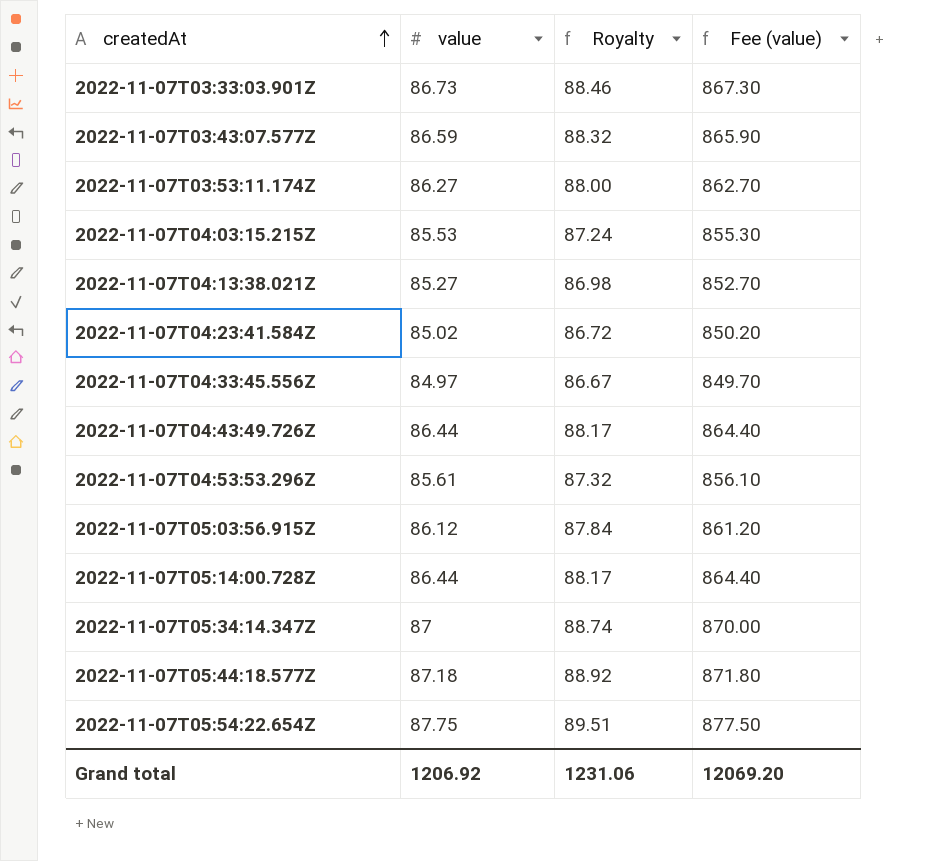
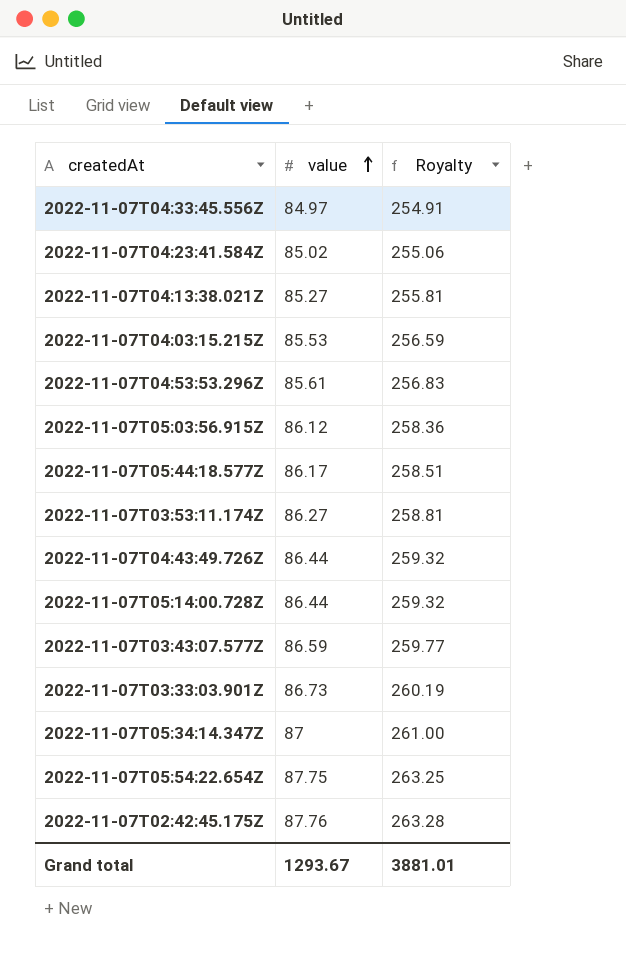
row order: createdAt ascending -> value ascending
column Fee (value) | formula: [value] * 10 -> none
column Royalty | formula: [value] * 1.02 -> [value] * 3
2022-11-07T05:44:18.577Z | value: 87.18 -> 86.17
row 2022-11-07T02:42:45.175Z: none -> 87.76 | 263.28
Grand total | value: 1206.92 -> 1293.67
Grand total | Royalty: 1231.06 -> 3881.01

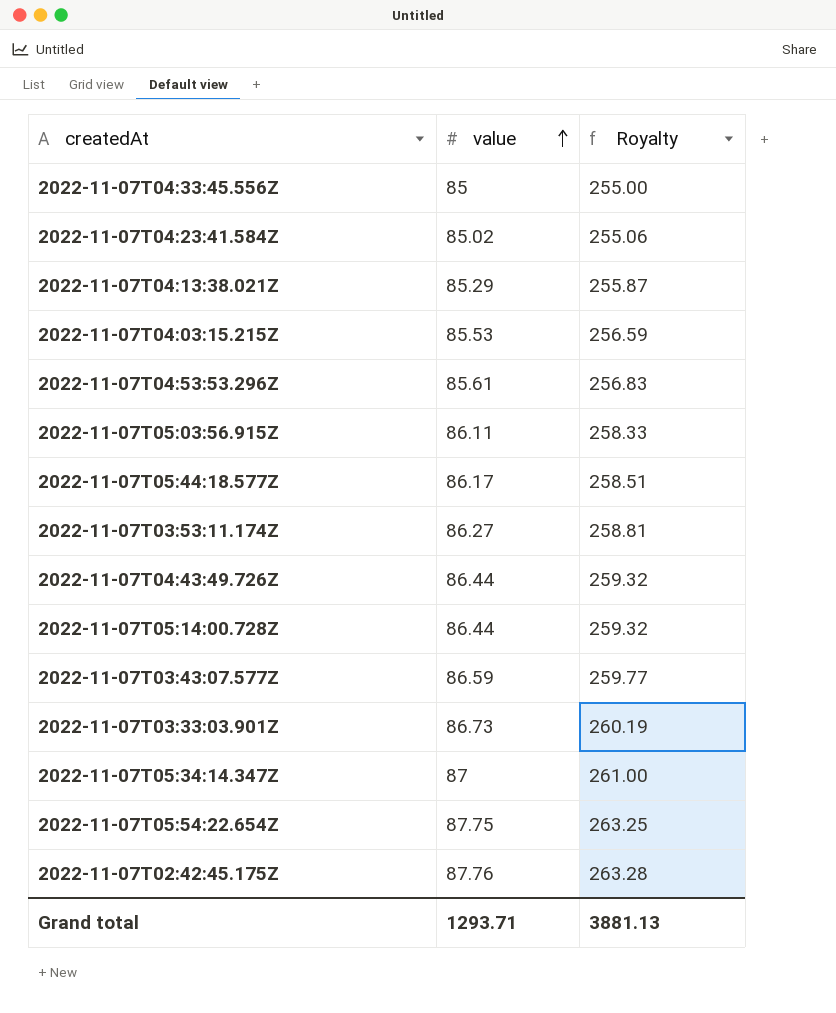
2022-11-07T04:33:45.556Z | value: 84.97 -> 85
2022-11-07T04:33:45.556Z | Royalty: 254.91 -> 255.00
2022-11-07T04:13:38.021Z | value: 85.27 -> 85.29
2022-11-07T04:13:38.021Z | Royalty: 255.81 -> 255.87
2022-11-07T05:03:56.915Z | value: 86.12 -> 86.11
2022-11-07T05:03:56.915Z | Royalty: 258.36 -> 258.33
Grand total | value: 1293.67 -> 1293.71
Grand total | Royalty: 3881.01 -> 3881.13

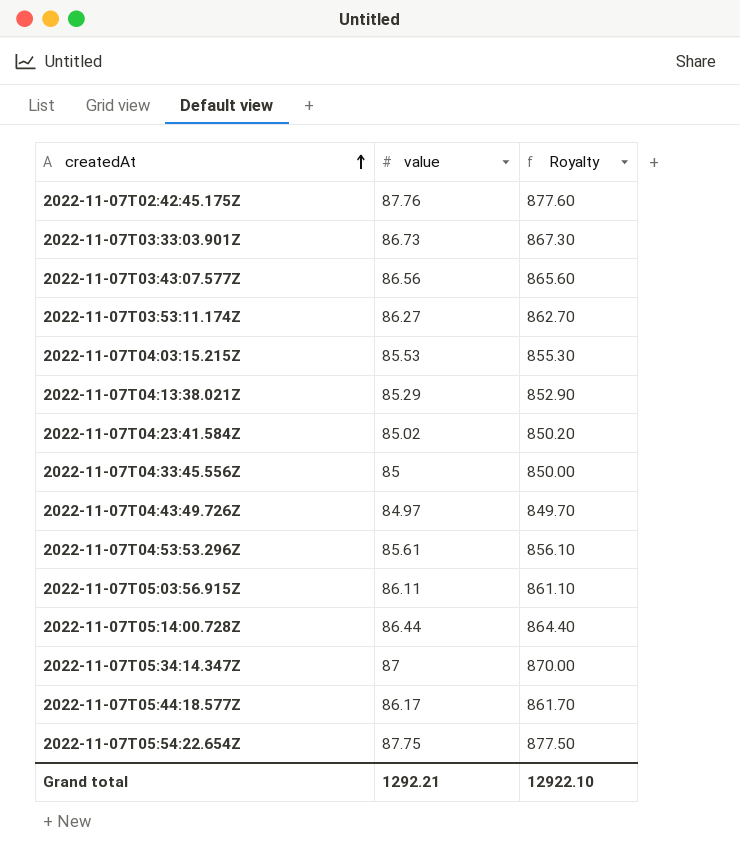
row order: value ascending -> createdAt ascending
column Royalty | formula: [value] * 3 -> [value] * 10
2022-11-07T03:43:07.577Z | value: 86.59 -> 86.56
2022-11-07T04:43:49.726Z | value: 86.44 -> 84.97
Grand total | value: 1293.71 -> 1292.21
Grand total | Royalty: 3881.13 -> 12922.10

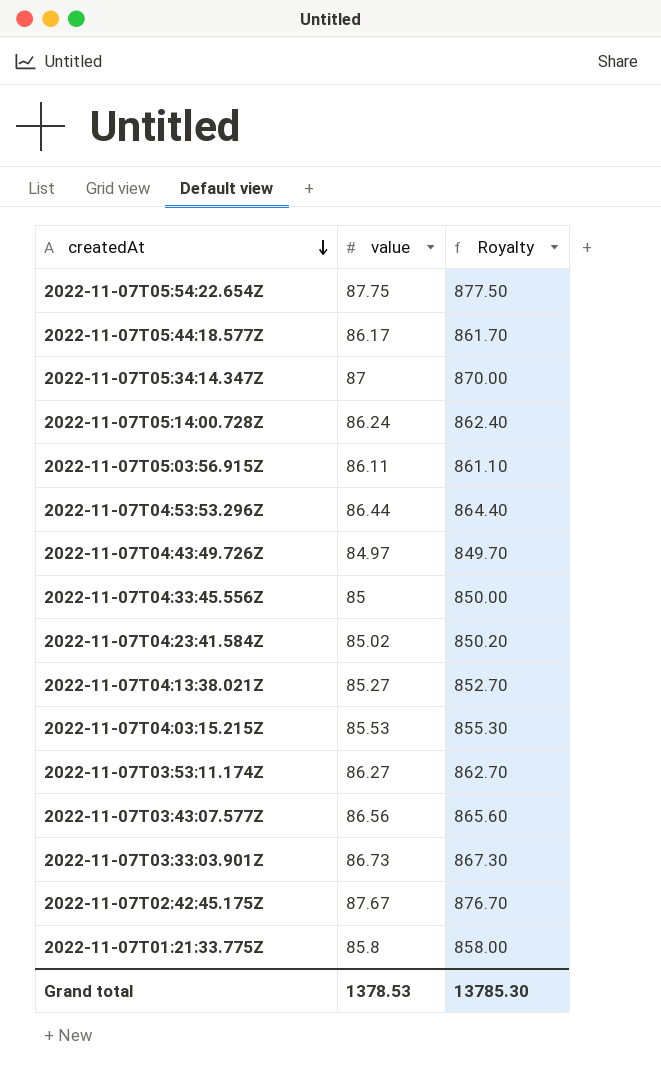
row order: createdAt ascending -> createdAt descending
2022-11-07T05:14:00.728Z | value: 86.44 -> 86.24
2022-11-07T05:14:00.728Z | Royalty: 864.40 -> 862.40
2022-11-07T04:53:53.296Z | value: 85.61 -> 86.44
2022-11-07T04:53:53.296Z | Royalty: 856.10 -> 864.40
2022-11-07T04:13:38.021Z | value: 85.29 -> 85.27
2022-11-07T04:13:38.021Z | Royalty: 852.90 -> 852.70
2022-11-07T02:42:45.175Z | value: 87.76 -> 87.67
2022-11-07T02:42:45.175Z | Royalty: 877.60 -> 876.70
row 2022-11-07T01:21:33.775Z: none -> 85.8 | 858.00
Grand total | value: 1292.21 -> 1378.53
Grand total | Royalty: 12922.10 -> 13785.30

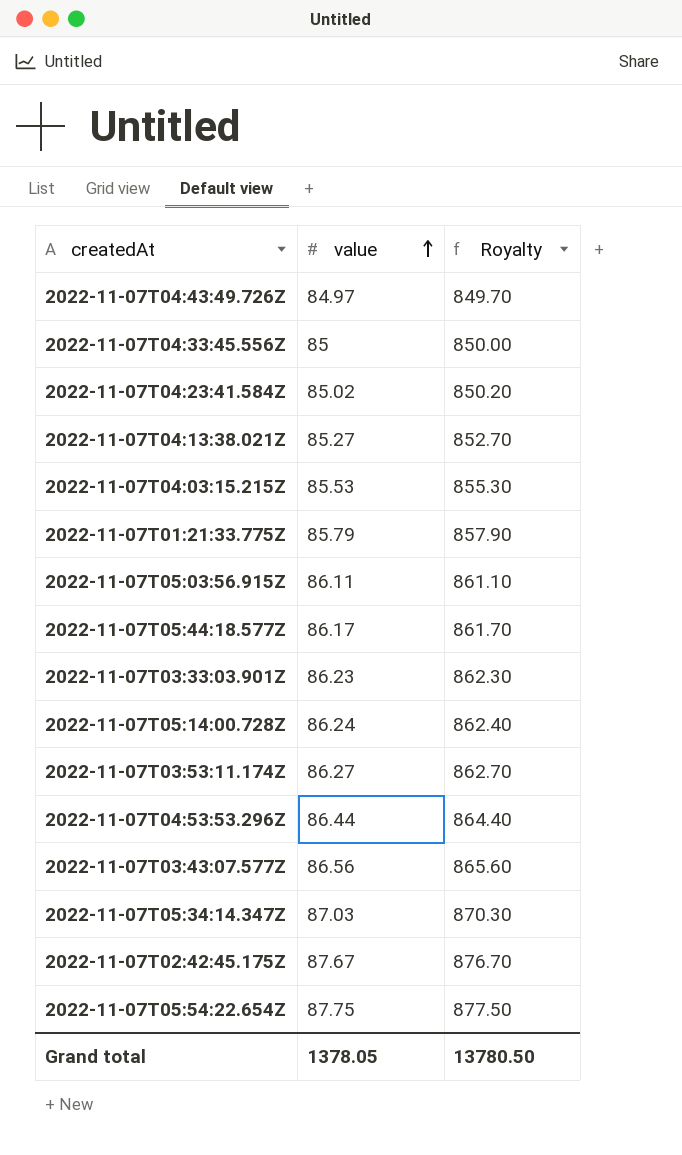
row order: createdAt descending -> value ascending
2022-11-07T01:21:33.775Z | value: 85.8 -> 85.79
2022-11-07T01:21:33.775Z | Royalty: 858.00 -> 857.90
2022-11-07T03:33:03.901Z | value: 86.73 -> 86.23
2022-11-07T03:33:03.901Z | Royalty: 867.30 -> 862.30
2022-11-07T05:34:14.347Z | value: 87 -> 87.03
2022-11-07T05:34:14.347Z | Royalty: 870.00 -> 870.30
Grand total | value: 1378.53 -> 1378.05
Grand total | Royalty: 13785.30 -> 13780.50

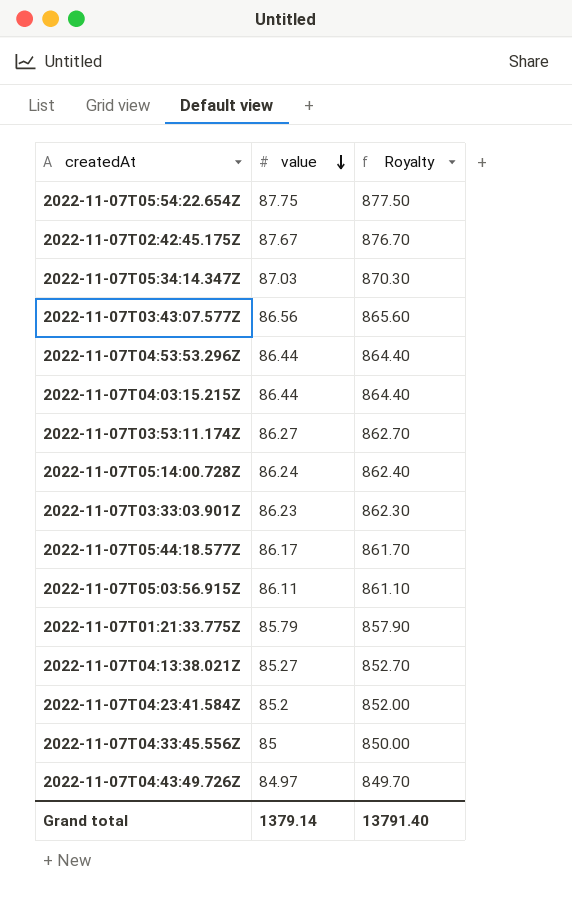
row order: value ascending -> value descending
2022-11-07T04:03:15.215Z | value: 85.53 -> 86.44
2022-11-07T04:03:15.215Z | Royalty: 855.30 -> 864.40
2022-11-07T04:23:41.584Z | value: 85.02 -> 85.2
2022-11-07T04:23:41.584Z | Royalty: 850.20 -> 852.00
Grand total | value: 1378.05 -> 1379.14
Grand total | Royalty: 13780.50 -> 13791.40

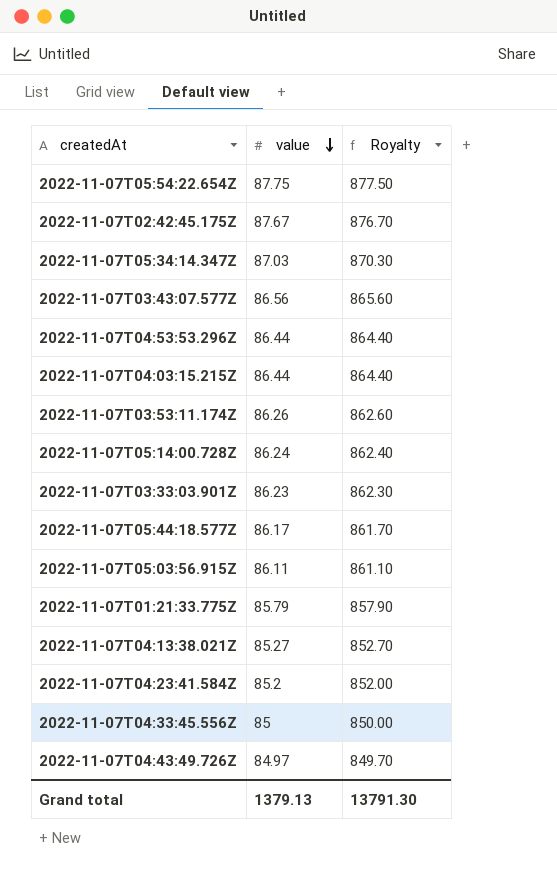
2022-11-07T03:53:11.174Z | value: 86.27 -> 86.26
2022-11-07T03:53:11.174Z | Royalty: 862.70 -> 862.60
Grand total | value: 1379.14 -> 1379.13
Grand total | Royalty: 13791.40 -> 13791.30

